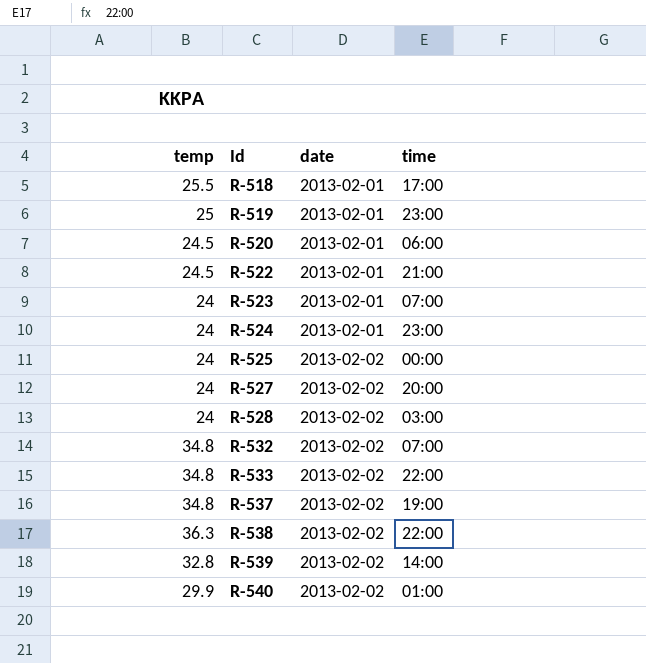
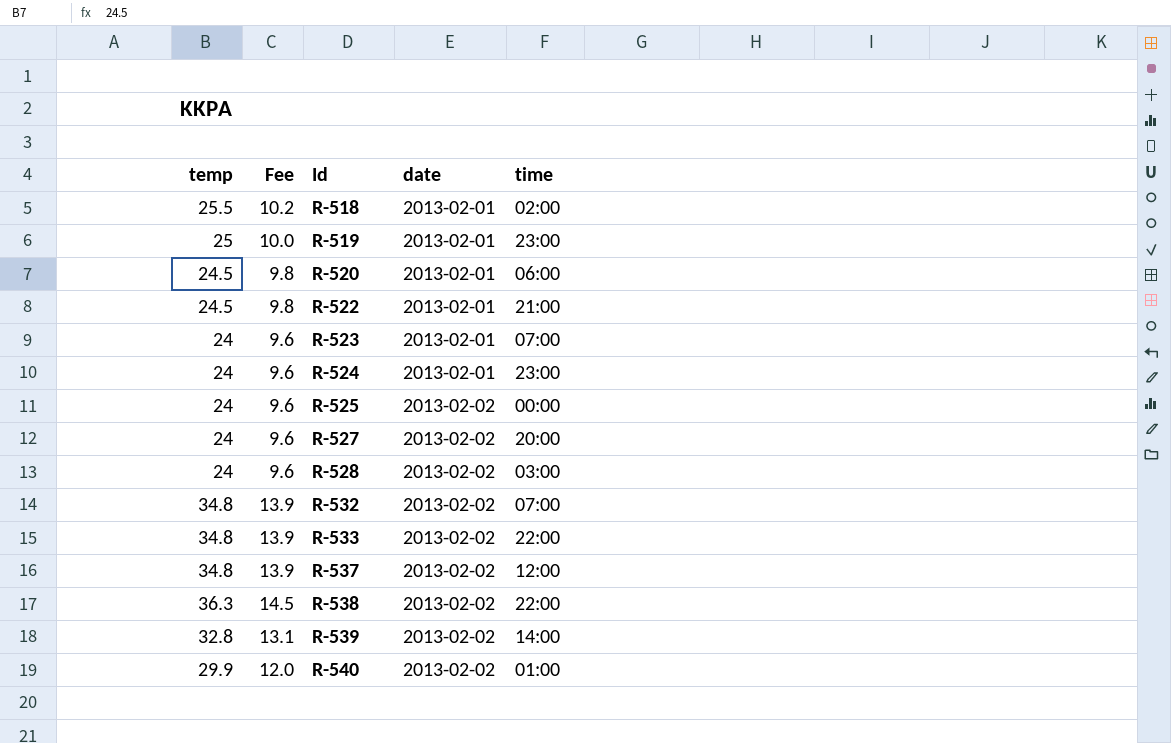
column Fee | formula: none -> [temp] * 0.4
R-518 | time: 17:00 -> 02:00
R-537 | time: 19:00 -> 12:00

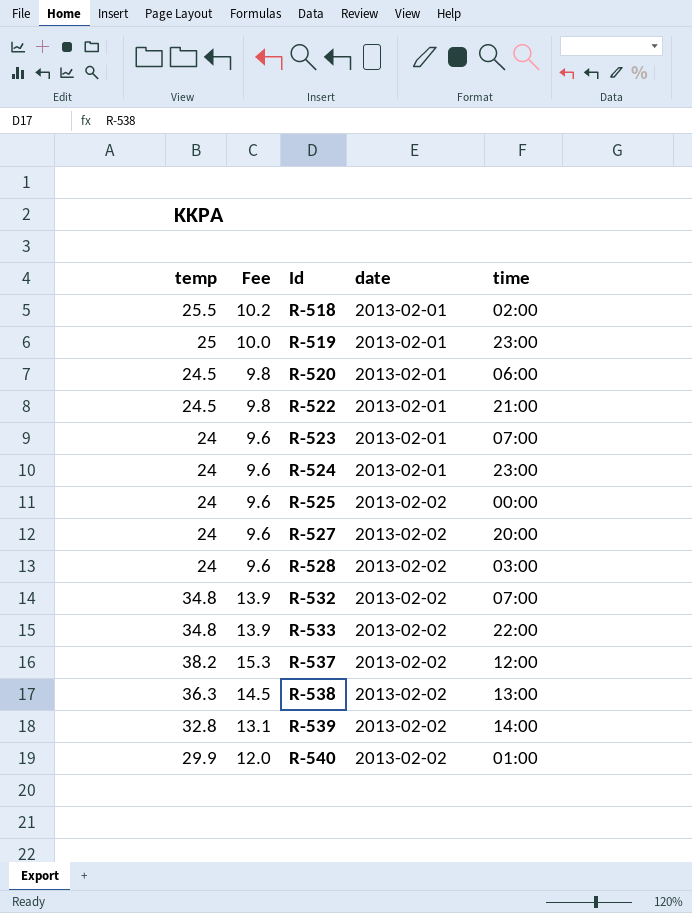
R-537 | temp: 34.8 -> 38.2
R-537 | Fee: 13.9 -> 15.3
R-538 | time: 22:00 -> 13:00

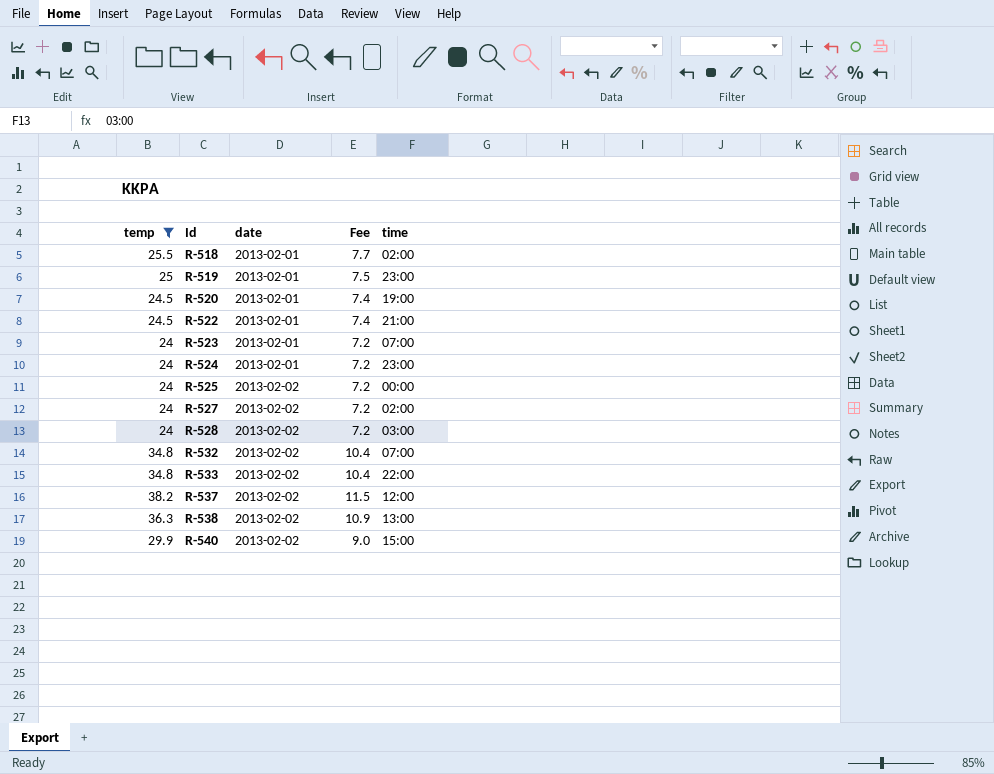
filter: none -> temp != 32.8
column Fee | formula: [temp] * 0.4 -> [temp] * 0.3
column Fee | position: 2 -> 4
R-520 | time: 06:00 -> 19:00
R-527 | time: 20:00 -> 02:00
R-540 | time: 01:00 -> 15:00

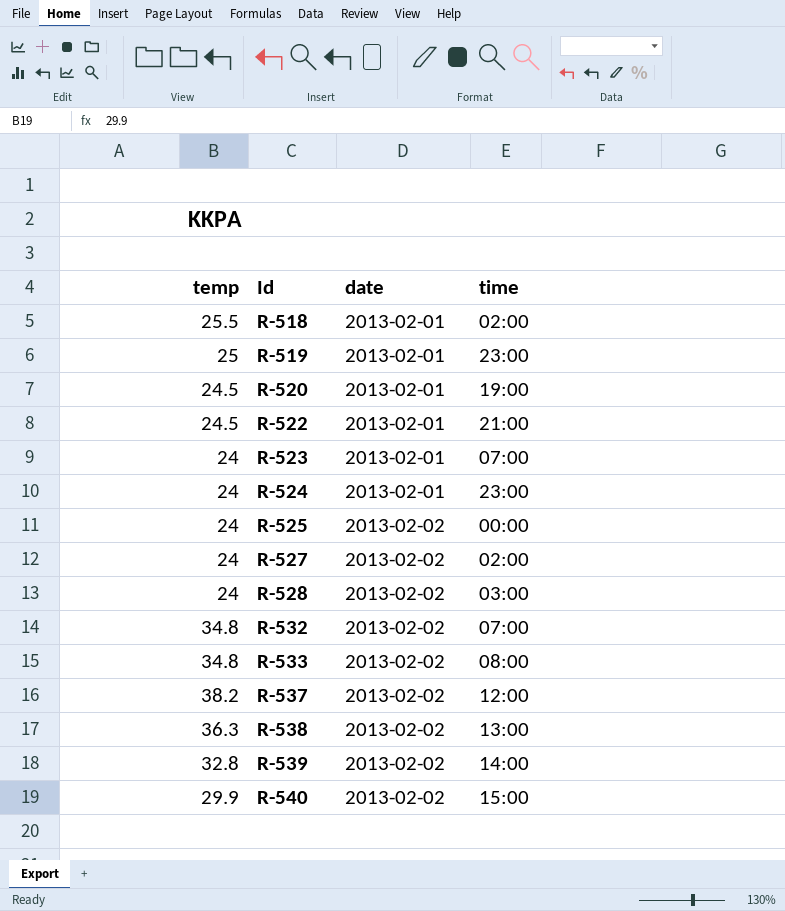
filter: temp != 32.8 -> none
column Fee | formula: [temp] * 0.3 -> none
R-533 | time: 22:00 -> 08:00

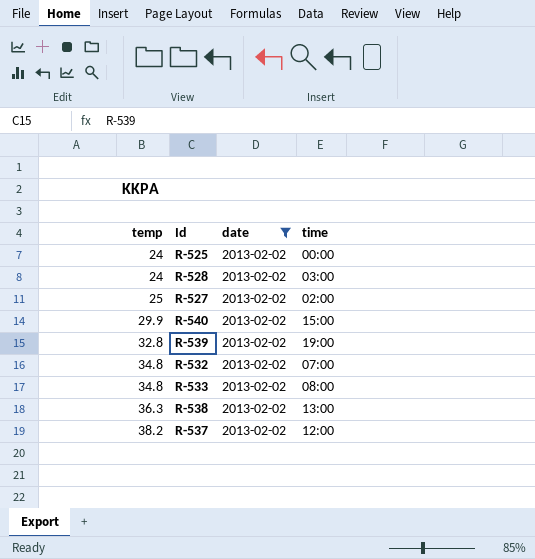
filter: none -> date = 2013-02-02
row order: Id ascending -> temp ascending
R-527 | temp: 24 -> 25
R-539 | time: 14:00 -> 19:00

